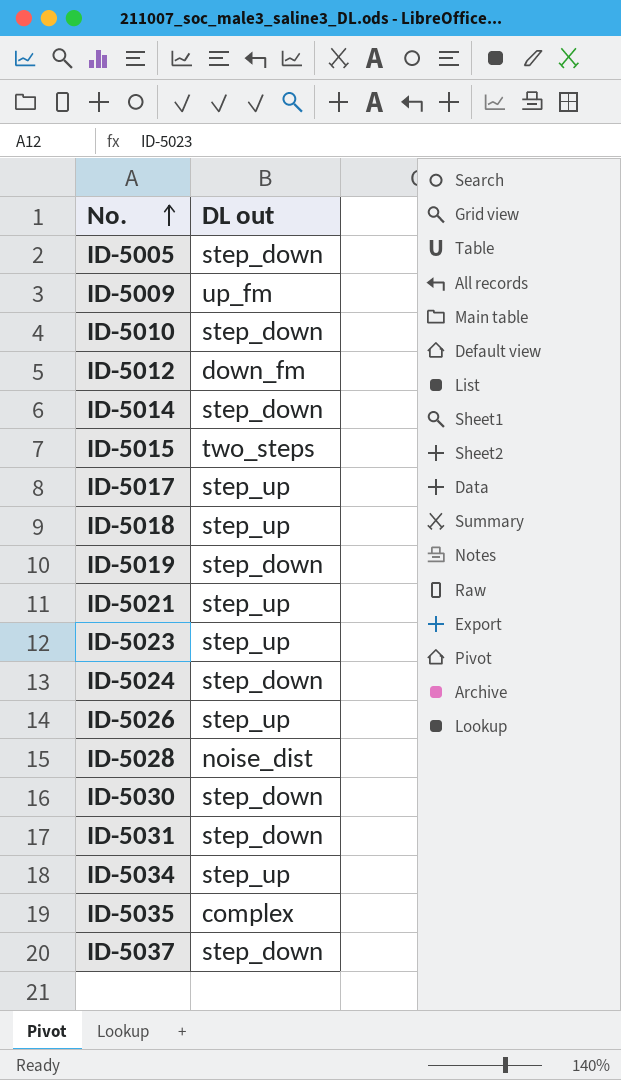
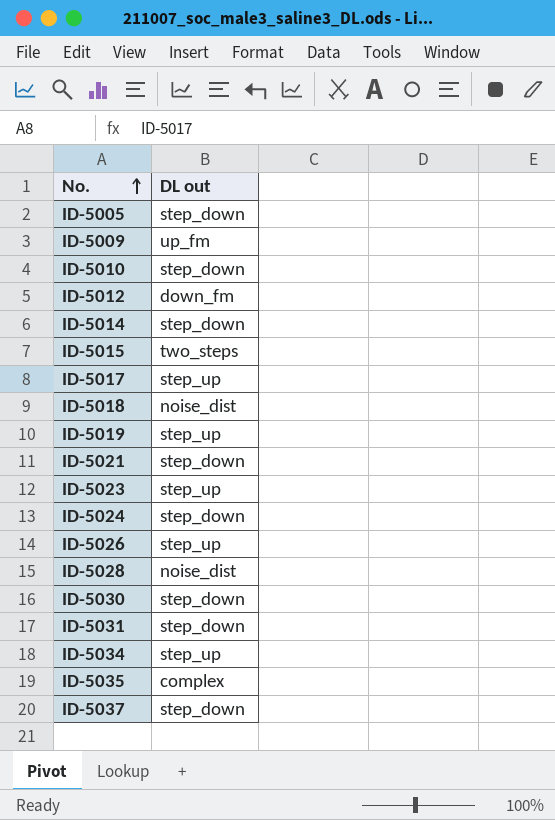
ID-5018 | DL out: step_up -> noise_dist
ID-5019 | DL out: step_down -> step_up
ID-5021 | DL out: step_up -> step_down

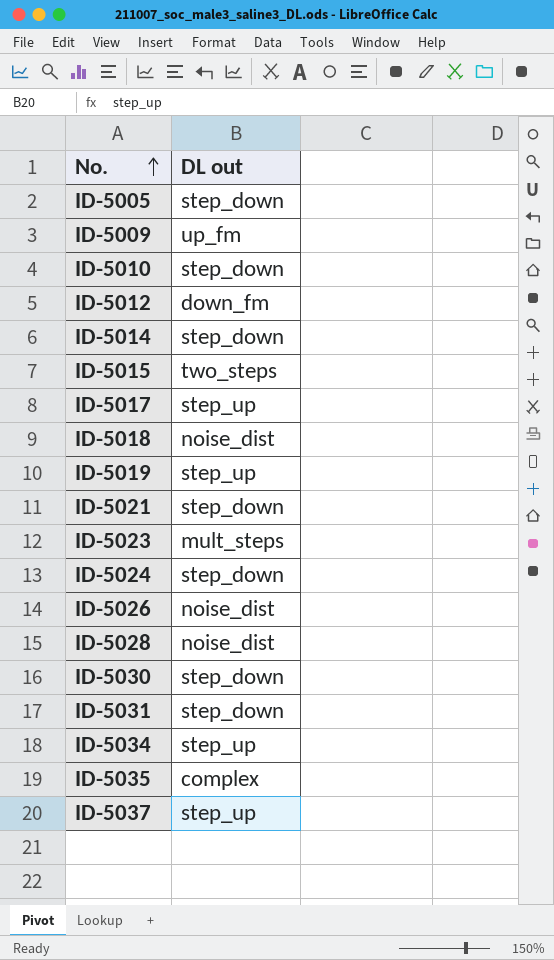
ID-5023 | DL out: step_up -> mult_steps
ID-5026 | DL out: step_up -> noise_dist
ID-5037 | DL out: step_down -> step_up

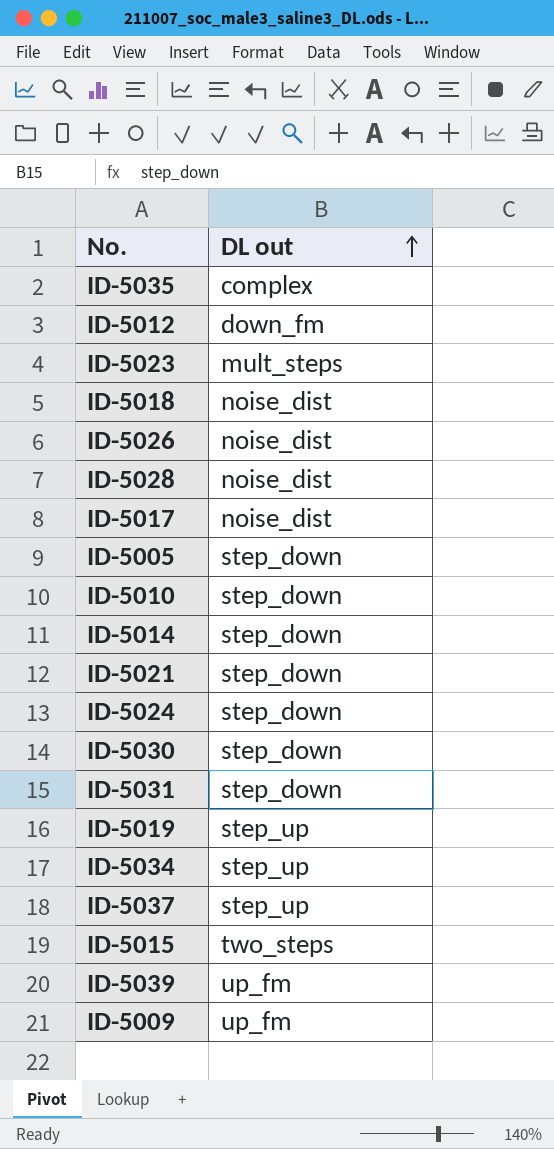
row order: No. ascending -> DL out ascending
ID-5017 | DL out: step_up -> noise_dist
row ID-5039: none -> up_fm

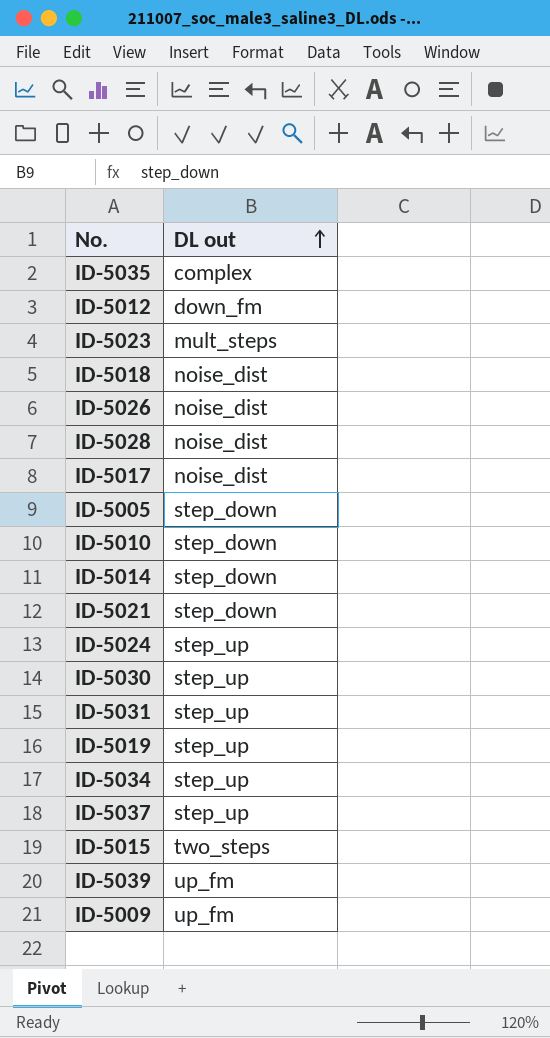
ID-5024 | DL out: step_down -> step_up
ID-5030 | DL out: step_down -> step_up
ID-5031 | DL out: step_down -> step_up

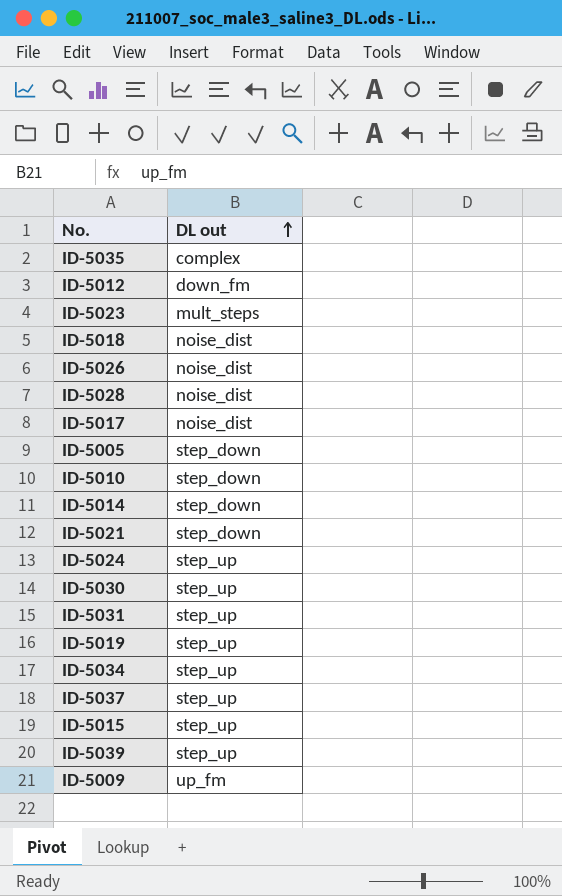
ID-5015 | DL out: two_steps -> step_up
ID-5039 | DL out: up_fm -> step_up

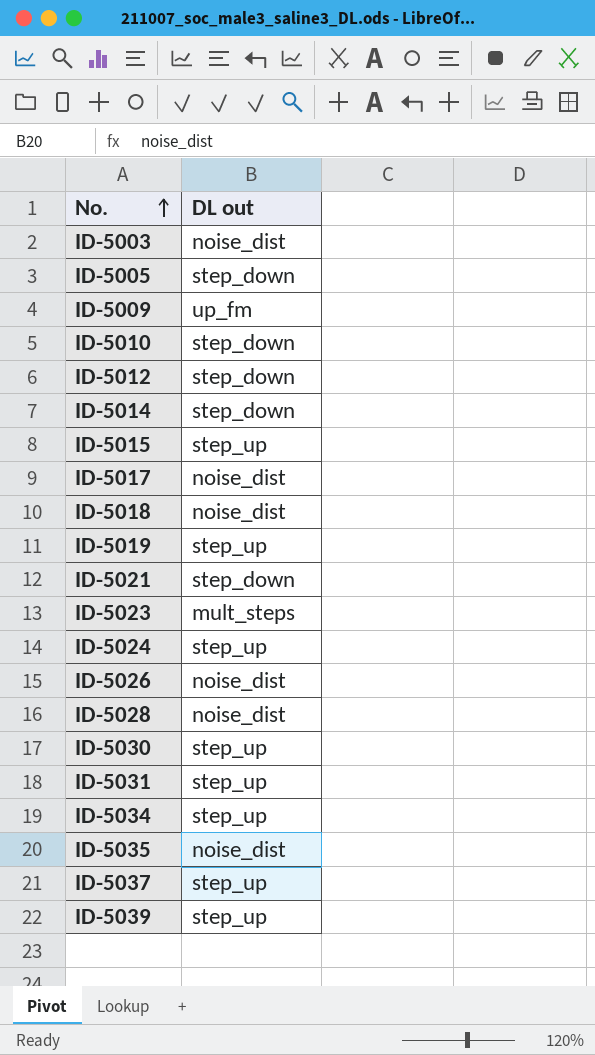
row order: DL out ascending -> No. ascending
row ID-5003: none -> noise_dist
ID-5012 | DL out: down_fm -> step_down
ID-5035 | DL out: complex -> noise_dist

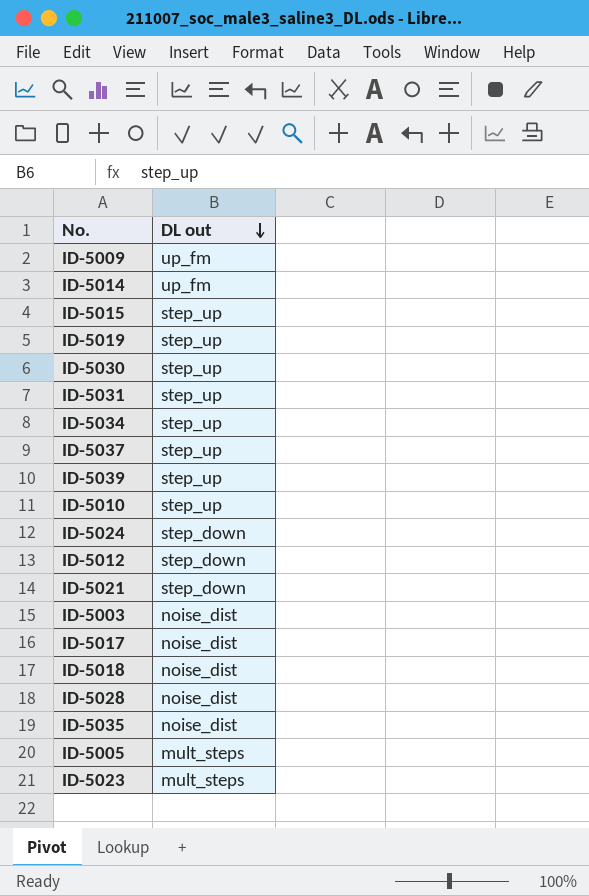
row order: No. ascending -> DL out descending
row ID-5026: noise_dist -> none
ID-5014 | DL out: step_down -> up_fm
ID-5010 | DL out: step_down -> step_up
ID-5024 | DL out: step_up -> step_down
ID-5005 | DL out: step_down -> mult_steps

